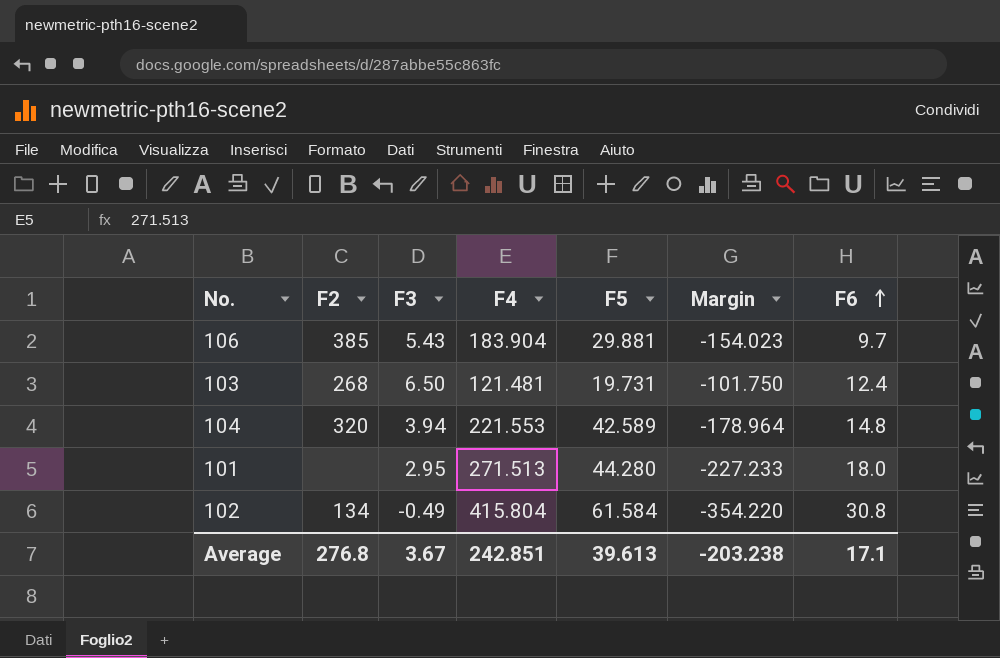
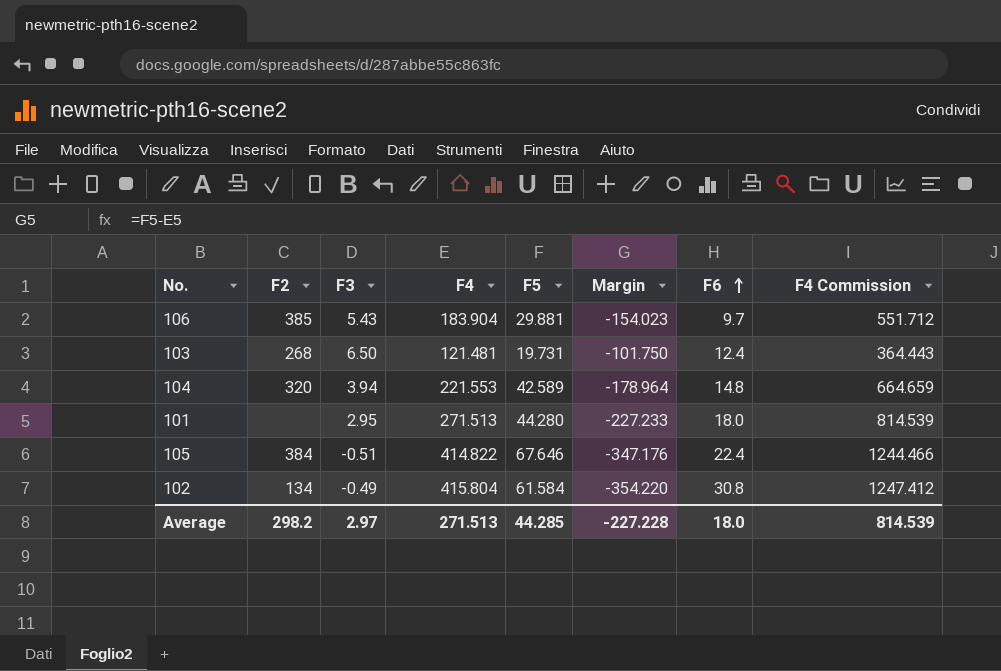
column F4 Commission | formula: none -> [F4] * 3
row 105: none -> 384 | -0.51 | 414.822 | 67.646 | -347.176 | 22.4 | 1244.466
Average | F2: 276.8 -> 298.2
Average | F3: 3.67 -> 2.97
Average | F4: 242.851 -> 271.513
Average | F5: 39.613 -> 44.285
Average | Margin: -203.238 -> -227.228
Average | F6: 17.1 -> 18.0

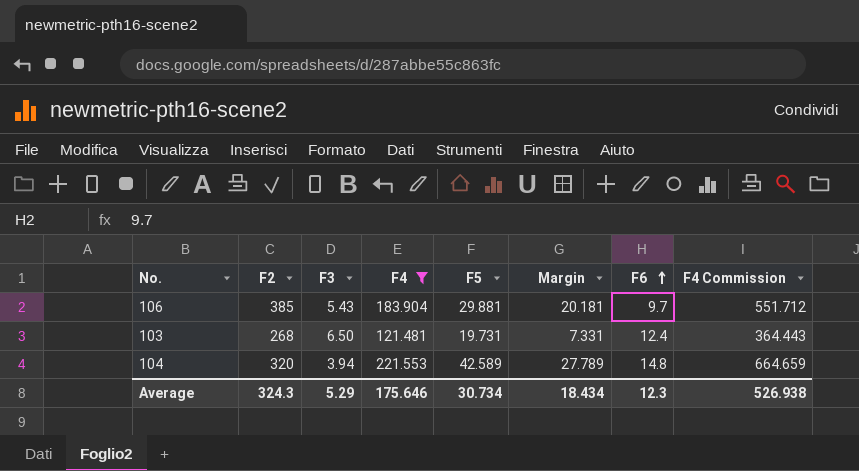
filter: none -> F4 <= 221.553
column Margin | formula: [F5] - [F4] -> [F5] - [F6]
Average | F2: 298.2 -> 324.3
Average | F3: 2.97 -> 5.29
Average | F4: 271.513 -> 175.646
Average | F5: 44.285 -> 30.734
Average | Margin: -227.228 -> 18.434
Average | F6: 18.0 -> 12.3
Average | F4 Commission: 814.539 -> 526.938

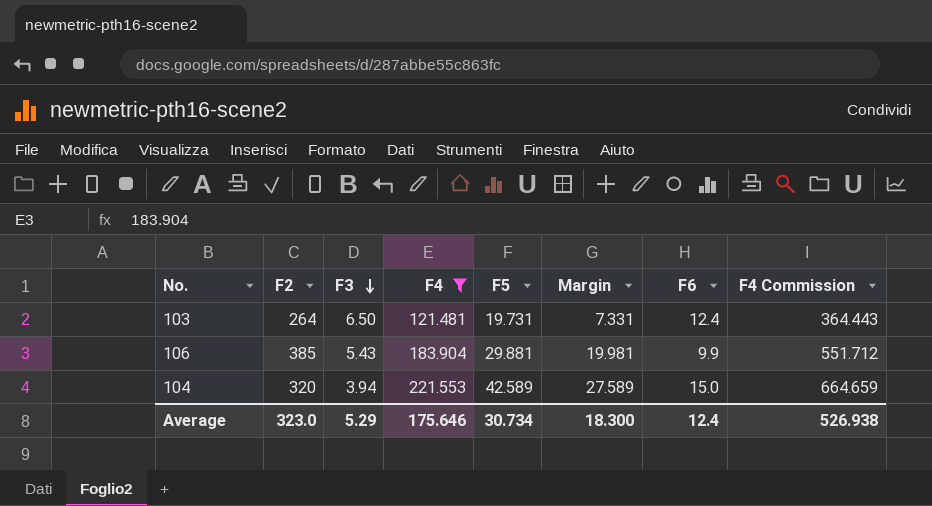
row order: F6 ascending -> F3 descending
103 | F2: 268 -> 264
106 | Margin: 20.181 -> 19.981
106 | F6: 9.7 -> 9.9
104 | Margin: 27.789 -> 27.589
104 | F6: 14.8 -> 15.0
Average | F2: 324.3 -> 323.0
Average | Margin: 18.434 -> 18.300
Average | F6: 12.3 -> 12.4

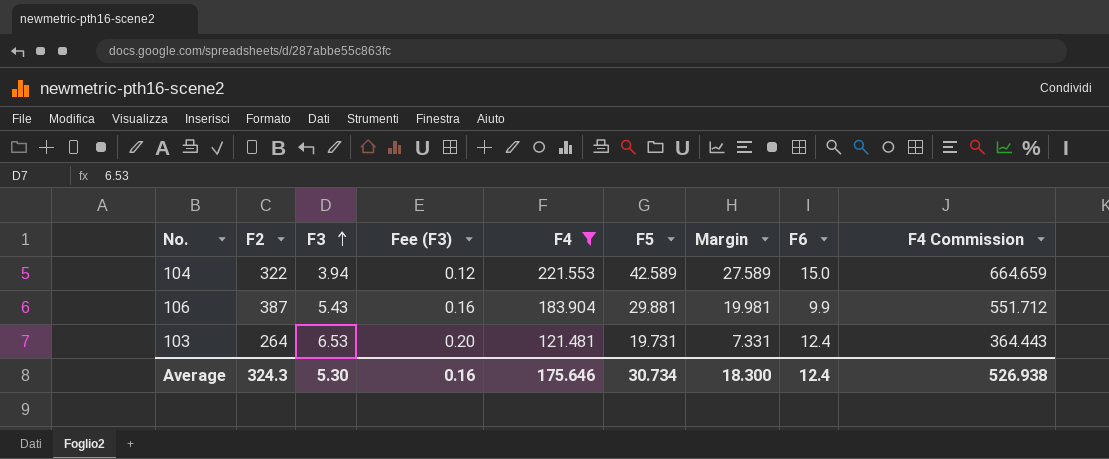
row order: F3 descending -> F3 ascending
column Fee (F3) | formula: none -> [F3] * 0.03
104 | F2: 320 -> 322
106 | F2: 385 -> 387
103 | F3: 6.50 -> 6.53
Average | F2: 323.0 -> 324.3
Average | F3: 5.29 -> 5.30

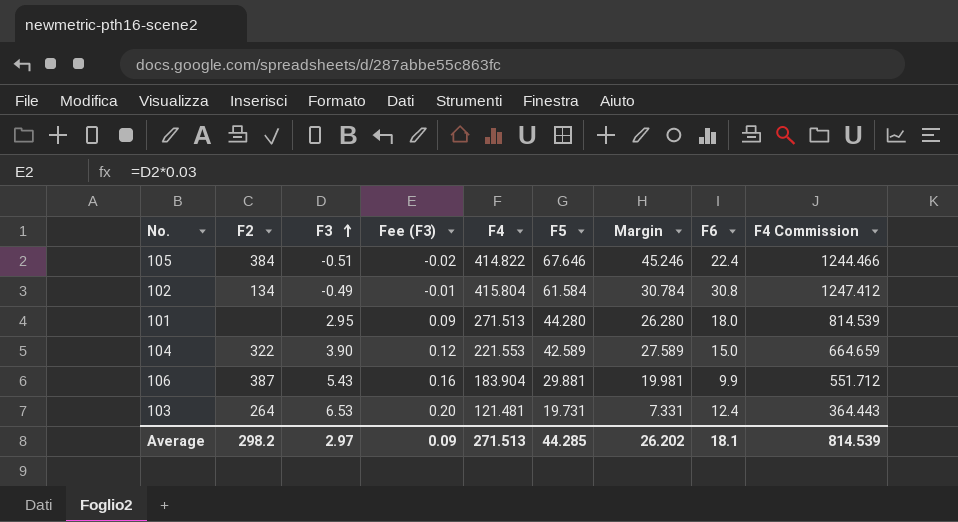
filter: F4 <= 221.553 -> none
104 | F3: 3.94 -> 3.90
Average | F2: 324.3 -> 298.2
Average | F3: 5.30 -> 2.97
Average | Fee (F3): 0.16 -> 0.09
Average | F4: 175.646 -> 271.513
Average | F5: 30.734 -> 44.285
Average | Margin: 18.300 -> 26.202
Average | F6: 12.4 -> 18.1
Average | F4 Commission: 526.938 -> 814.539

